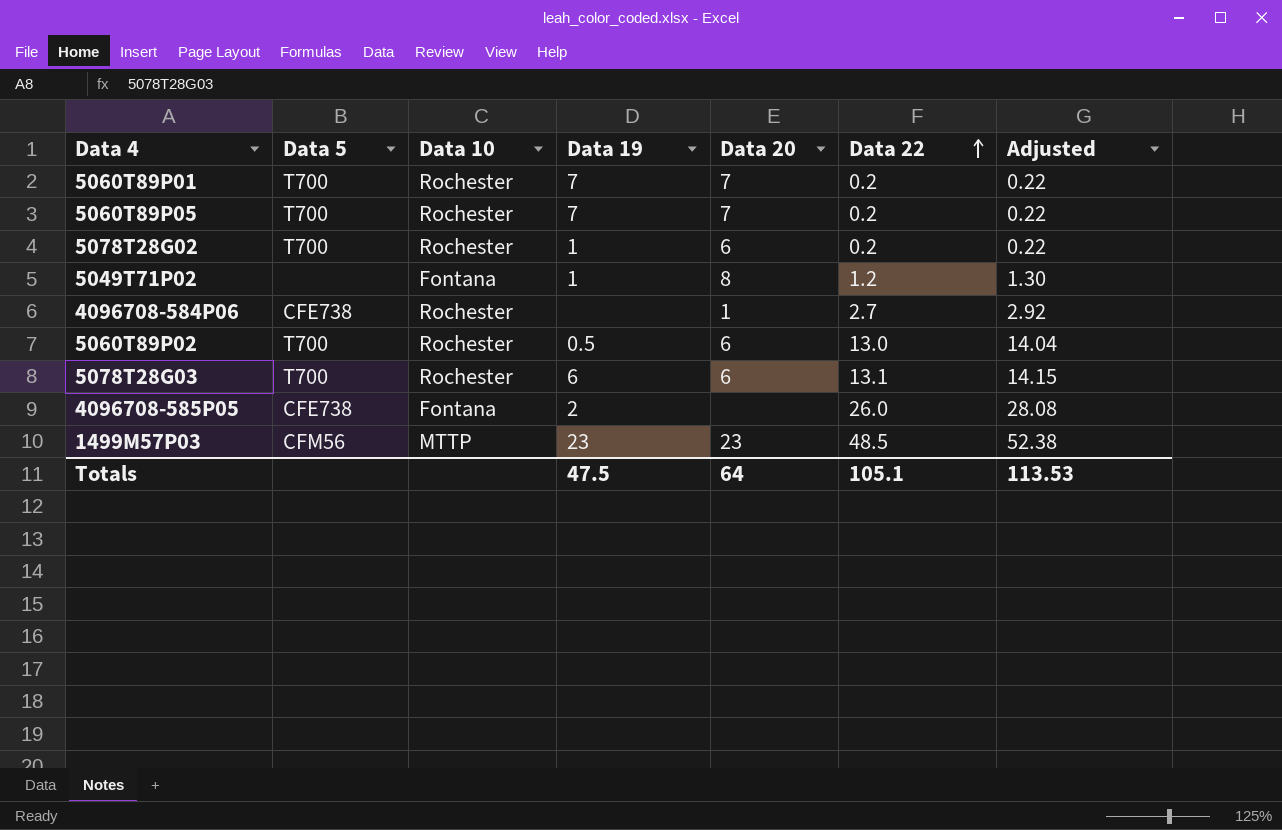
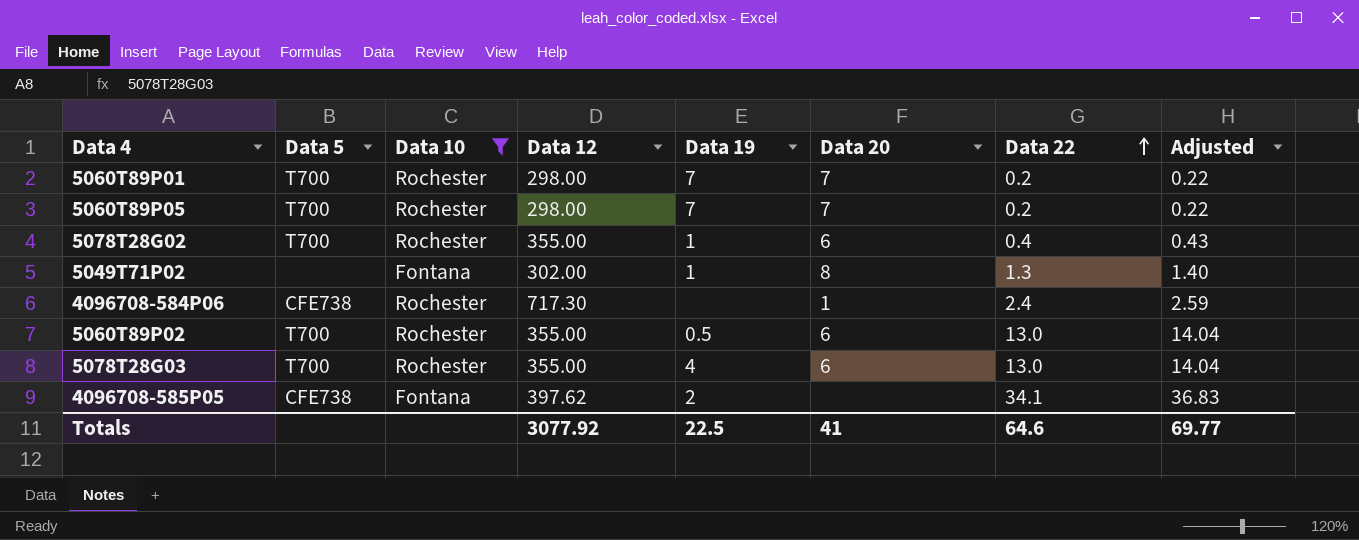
filter: none -> Data 10 != MTTP
column Data 12 | position: none -> 4
5078T28G02 | Data 22: 0.2 -> 0.4
5078T28G02 | Adjusted: 0.22 -> 0.43
5049T71P02 | Data 22: 1.2 -> 1.3
5049T71P02 | Adjusted: 1.30 -> 1.40
4096708-584P06 | Data 22: 2.7 -> 2.4
4096708-584P06 | Adjusted: 2.92 -> 2.59
5078T28G03 | Data 19: 6 -> 4
5078T28G03 | Data 22: 13.1 -> 13.0
5078T28G03 | Adjusted: 14.15 -> 14.04
4096708-585P05 | Data 22: 26.0 -> 34.1
4096708-585P05 | Adjusted: 28.08 -> 36.83
Totals | Data 19: 47.5 -> 22.5
Totals | Data 20: 64 -> 41
Totals | Data 22: 105.1 -> 64.6
Totals | Adjusted: 113.53 -> 69.77

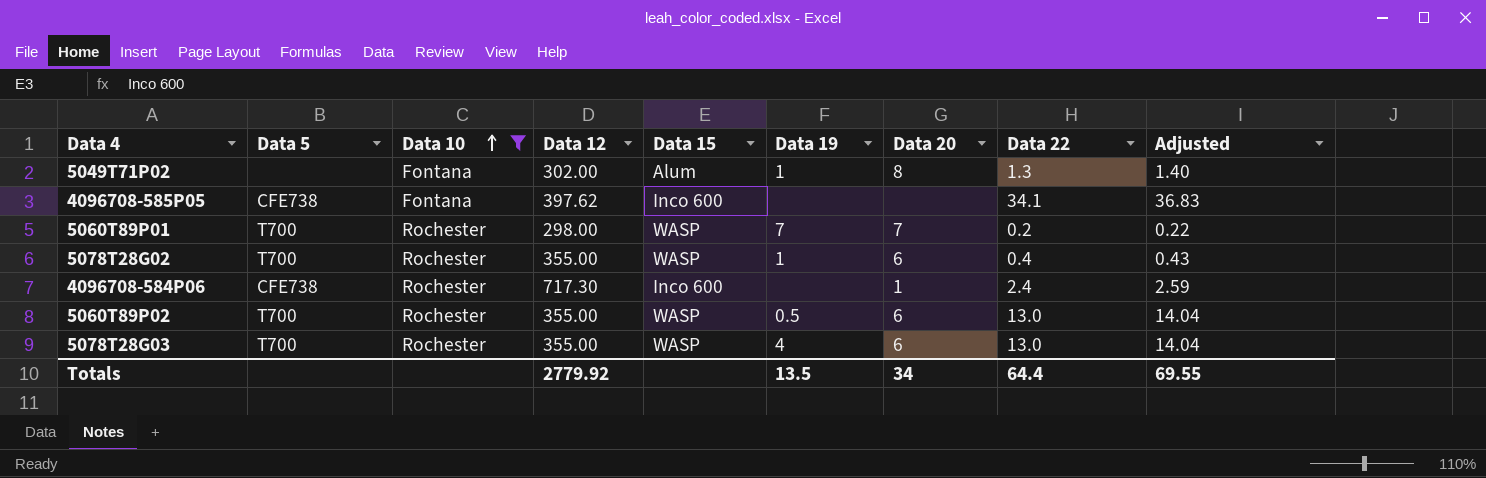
row order: Data 22 ascending -> Data 10 ascending
column Data 15 | position: none -> 5
row 5060T89P05: T700 | Rochester | 298.00 | 7 | 7 | 0.2 | 0.22 -> none
4096708-585P05 | Data 19: 2 -> none
Totals | Data 12: 3077.92 -> 2779.92
Totals | Data 19: 22.5 -> 13.5
Totals | Data 20: 41 -> 34
Totals | Data 22: 64.6 -> 64.4
Totals | Adjusted: 69.77 -> 69.55

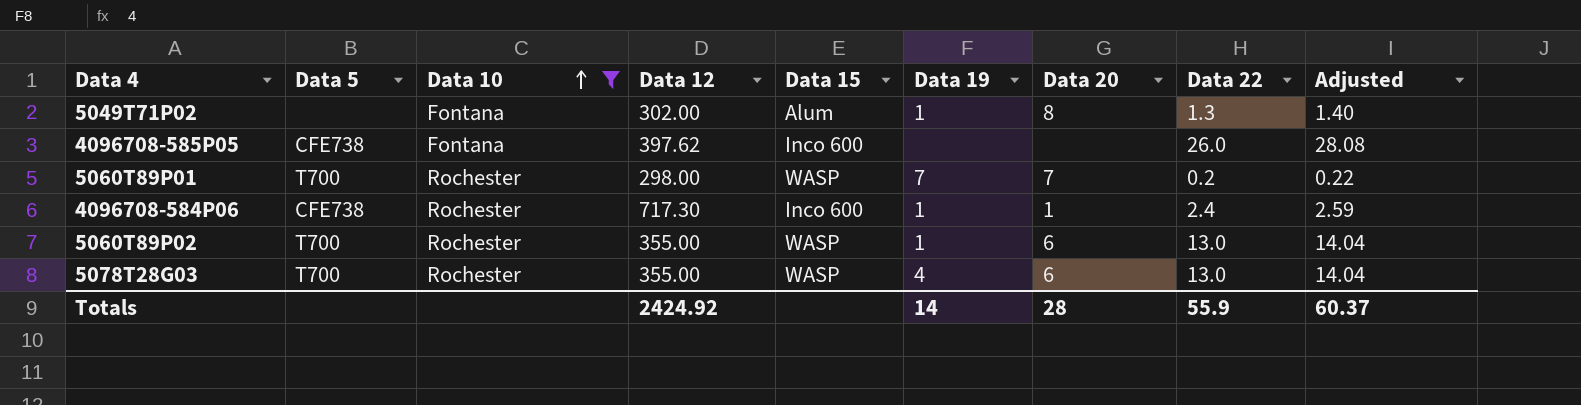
row 5078T28G02: T700 | Rochester | 355.00 | WASP | 1 | 6 | 0.4 | 0.43 -> none
4096708-585P05 | Data 22: 34.1 -> 26.0
4096708-585P05 | Adjusted: 36.83 -> 28.08
4096708-584P06 | Data 19: none -> 1
5060T89P02 | Data 19: 0.5 -> 1
Totals | Data 12: 2779.92 -> 2424.92
Totals | Data 19: 13.5 -> 14
Totals | Data 20: 34 -> 28
Totals | Data 22: 64.4 -> 55.9
Totals | Adjusted: 69.55 -> 60.37

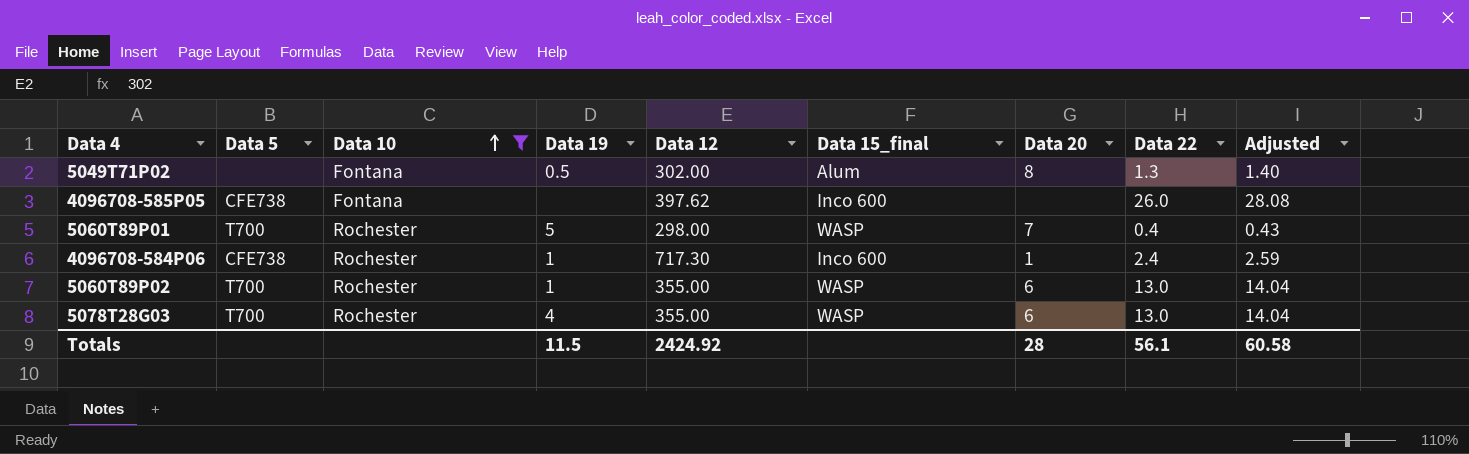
column Data 19 | position: 6 -> 4
column name: Data 15 -> Data 15_final
5049T71P02 | Data 19: 1 -> 0.5
5060T89P01 | Data 19: 7 -> 5
5060T89P01 | Data 22: 0.2 -> 0.4
5060T89P01 | Adjusted: 0.22 -> 0.43
Totals | Data 19: 14 -> 11.5
Totals | Data 22: 55.9 -> 56.1
Totals | Adjusted: 60.37 -> 60.58

